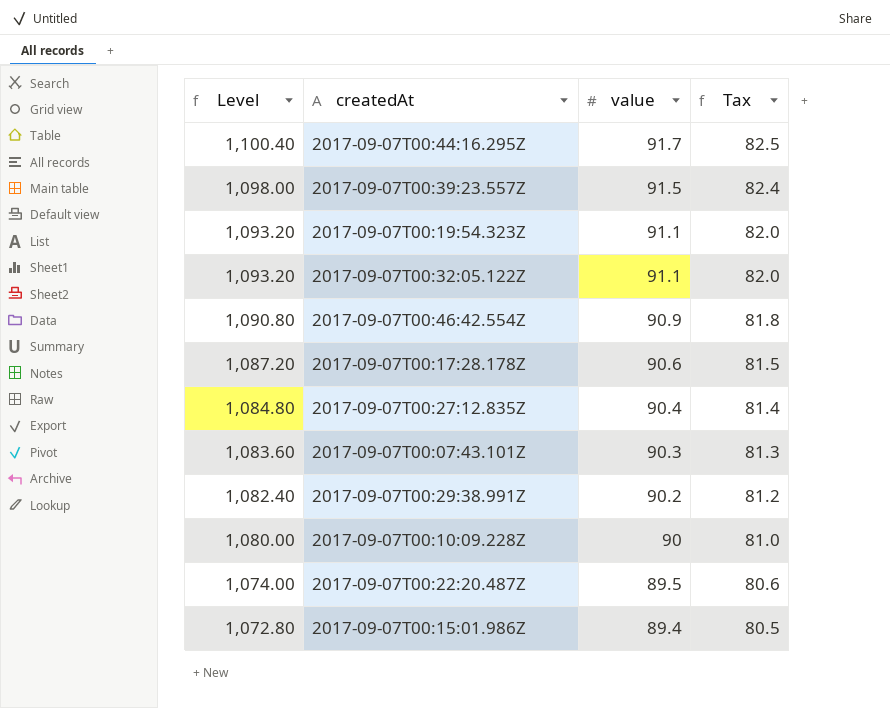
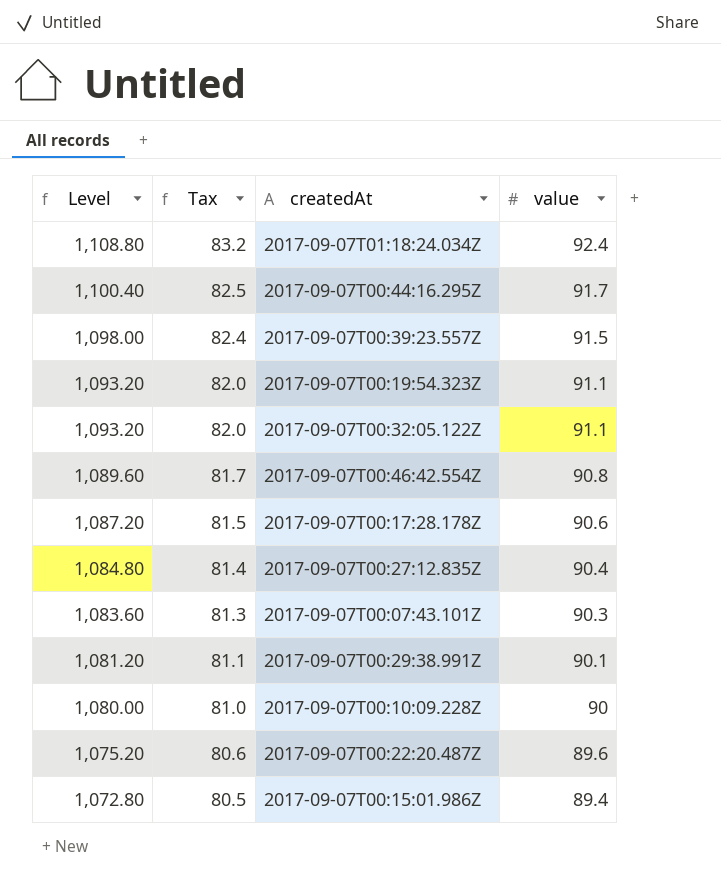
column Tax | position: 4 -> 2
row 2017-09-07T01:18:24.034Z: none -> 1,108.80 | 83.2 | 92.4
2017-09-07T00:46:42.554Z | Level: 1,090.80 -> 1,089.60
2017-09-07T00:46:42.554Z | Tax: 81.8 -> 81.7
2017-09-07T00:46:42.554Z | value: 90.9 -> 90.8
2017-09-07T00:29:38.991Z | Level: 1,082.40 -> 1,081.20
2017-09-07T00:29:38.991Z | Tax: 81.2 -> 81.1
2017-09-07T00:29:38.991Z | value: 90.2 -> 90.1
2017-09-07T00:22:20.487Z | Level: 1,074.00 -> 1,075.20
2017-09-07T00:22:20.487Z | value: 89.5 -> 89.6

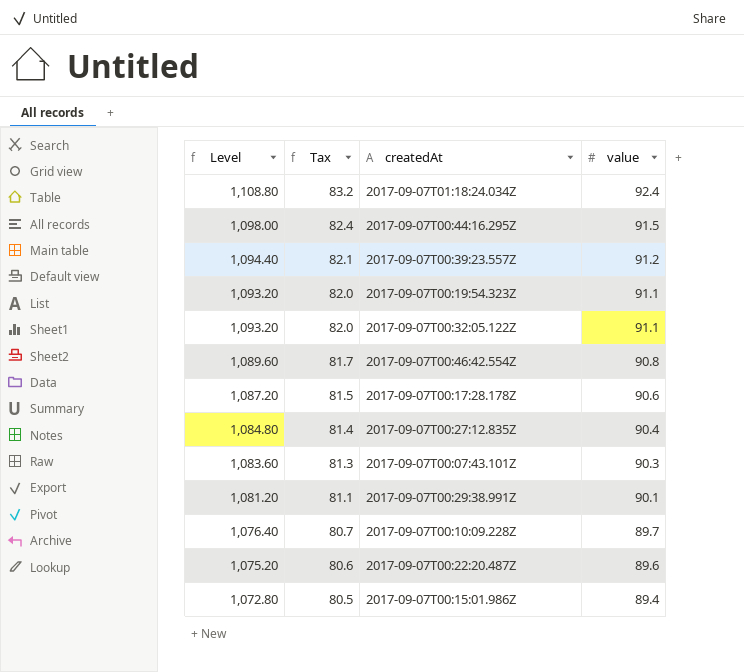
2017-09-07T00:44:16.295Z | Level: 1,100.40 -> 1,098.00
2017-09-07T00:44:16.295Z | Tax: 82.5 -> 82.4
2017-09-07T00:44:16.295Z | value: 91.7 -> 91.5
2017-09-07T00:39:23.557Z | Level: 1,098.00 -> 1,094.40
2017-09-07T00:39:23.557Z | Tax: 82.4 -> 82.1
2017-09-07T00:39:23.557Z | value: 91.5 -> 91.2
2017-09-07T00:10:09.228Z | Level: 1,080.00 -> 1,076.40
2017-09-07T00:10:09.228Z | Tax: 81.0 -> 80.7
2017-09-07T00:10:09.228Z | value: 90 -> 89.7

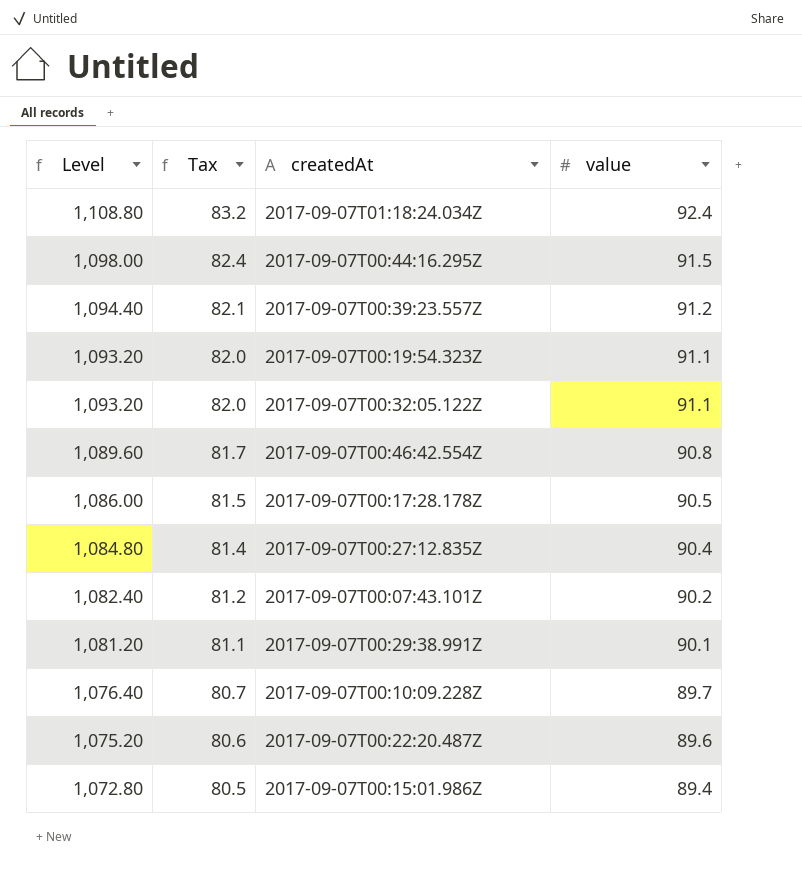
2017-09-07T00:17:28.178Z | Level: 1,087.20 -> 1,086.00
2017-09-07T00:17:28.178Z | value: 90.6 -> 90.5
2017-09-07T00:07:43.101Z | Level: 1,083.60 -> 1,082.40
2017-09-07T00:07:43.101Z | Tax: 81.3 -> 81.2
2017-09-07T00:07:43.101Z | value: 90.3 -> 90.2

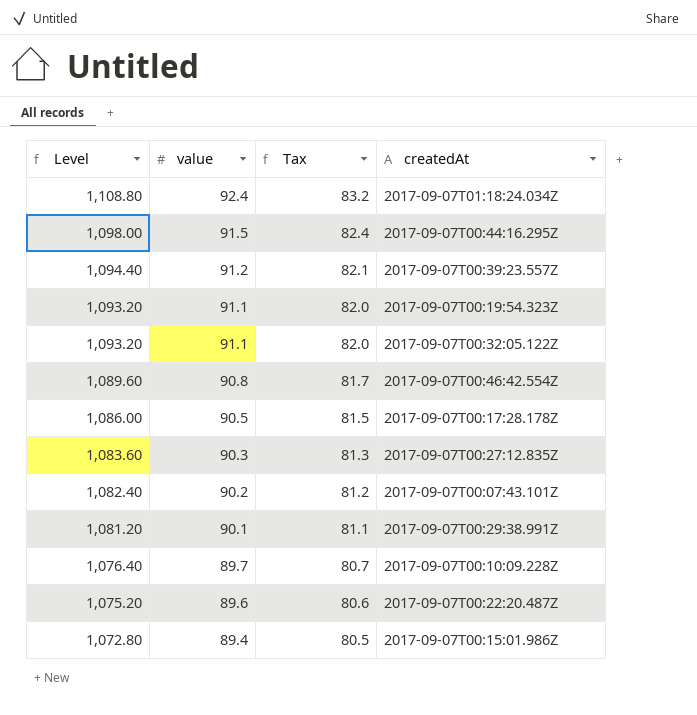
column value | position: 4 -> 2
2017-09-07T00:27:12.835Z | Level: 1,084.80 -> 1,083.60
2017-09-07T00:27:12.835Z | value: 90.4 -> 90.3
2017-09-07T00:27:12.835Z | Tax: 81.4 -> 81.3

